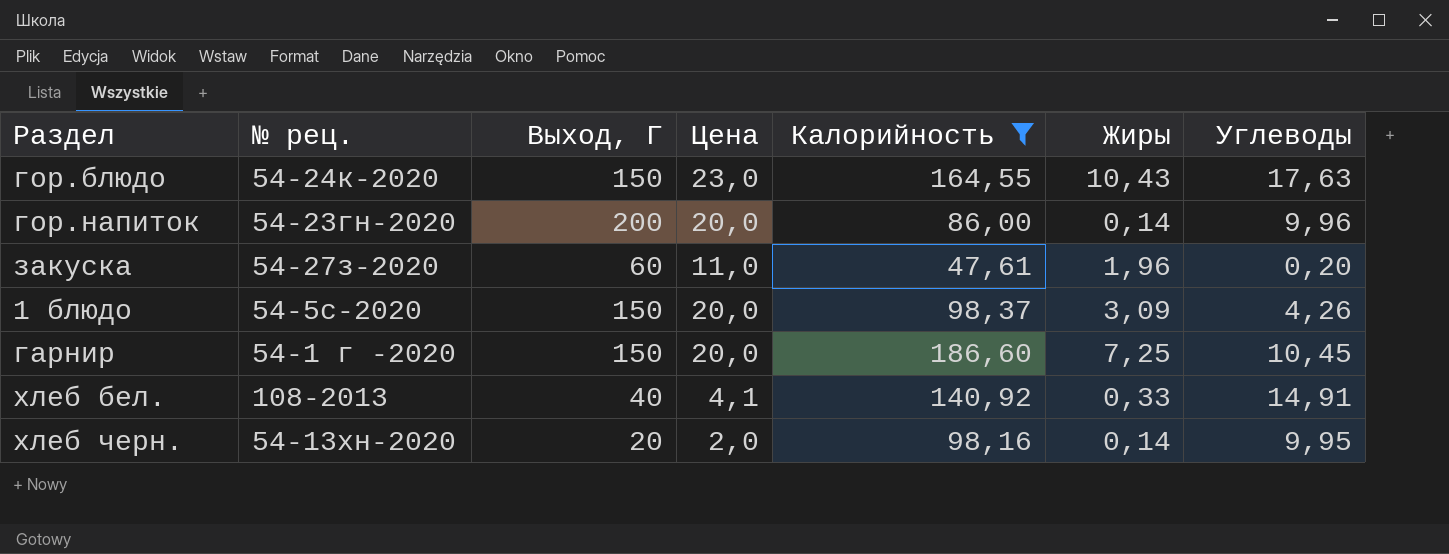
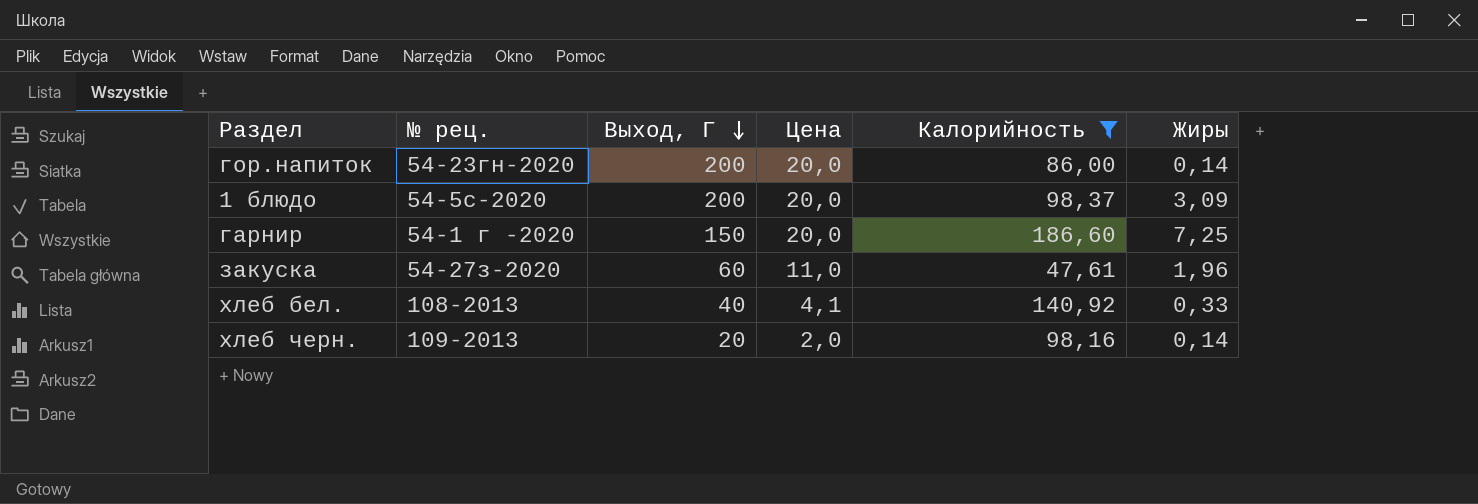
row order: none -> Выход, Г descending
column Углеводы | position: 7 -> none
row гор.блюдо: 54-24к-2020 | 150 | 23,0 | 164,55 | 10,43 | 17,63 -> none
1 блюдо | Выход, Г: 150 -> 200
хлеб черн. | № рец.: 54-13хн-2020 -> 109-2013

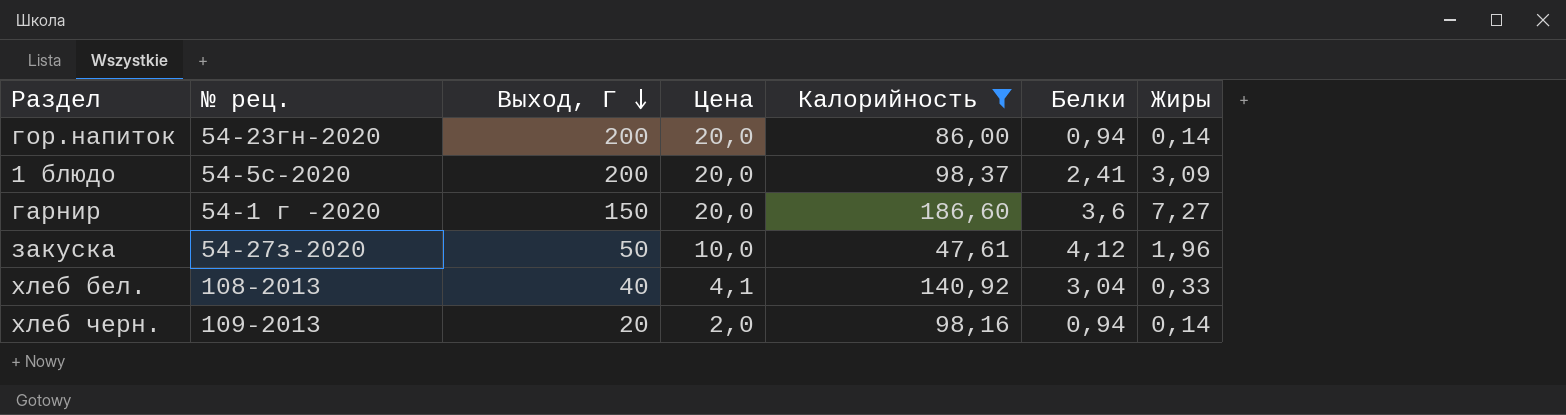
column Белки | position: none -> 6
гарнир | Жиры: 7,25 -> 7,27
закуска | Выход, Г: 60 -> 50
закуска | Цена: 11,0 -> 10,0

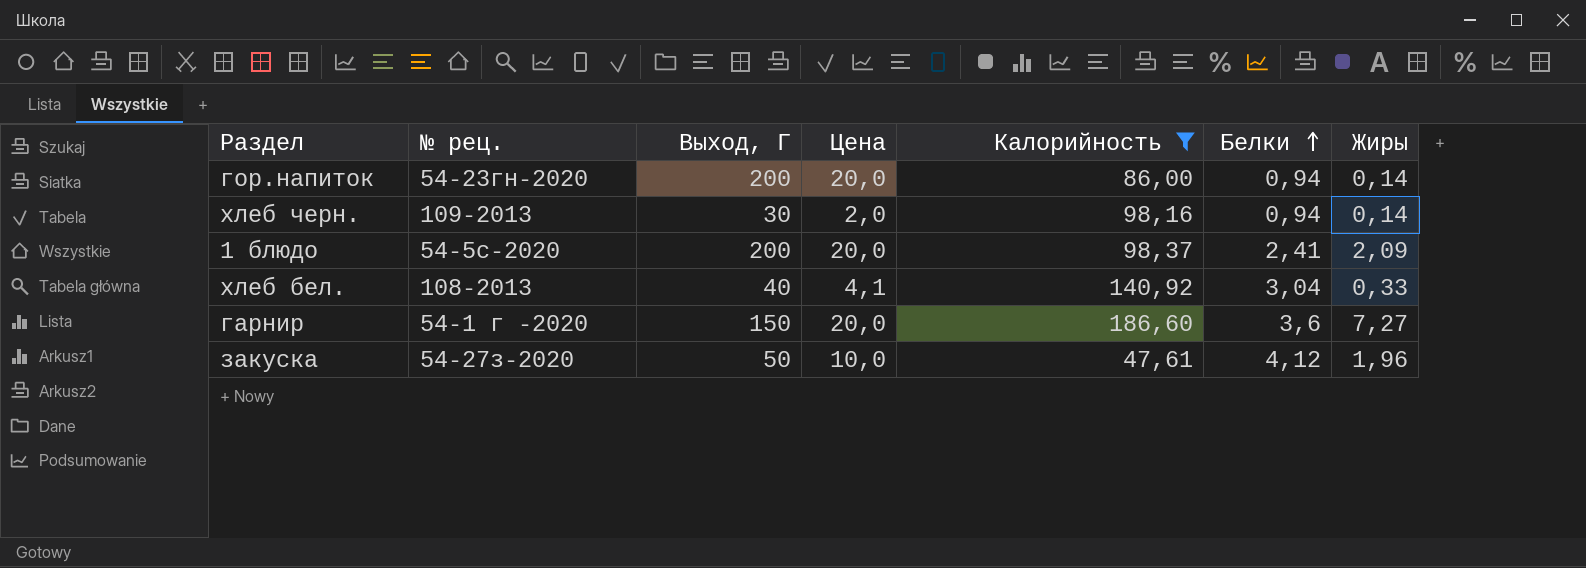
row order: Выход, Г descending -> Белки ascending
хлеб черн. | Выход, Г: 20 -> 30
1 блюдо | Жиры: 3,09 -> 2,09

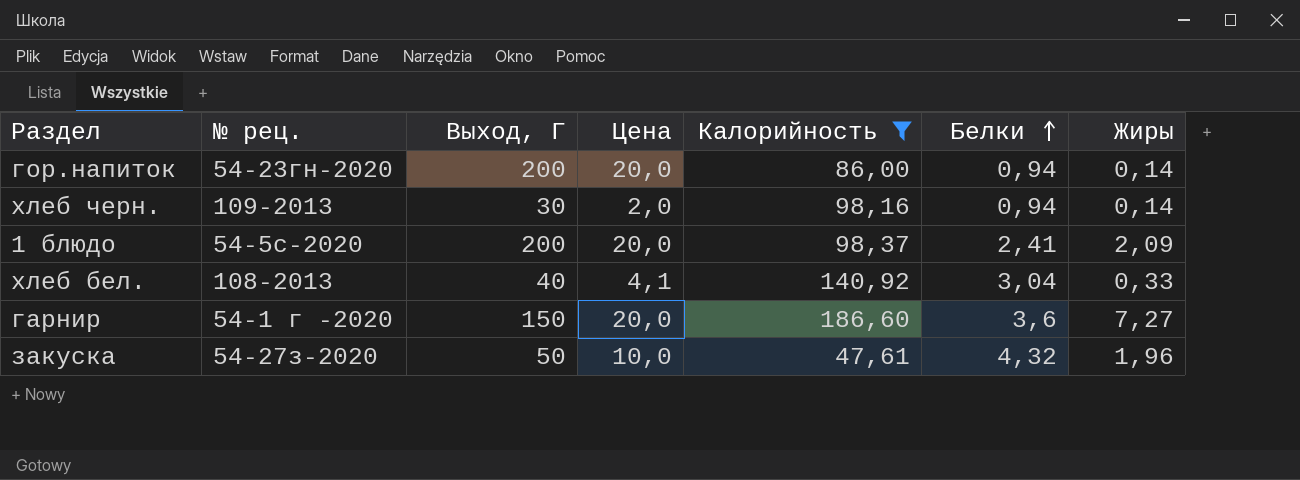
закуска | Белки: 4,12 -> 4,32

